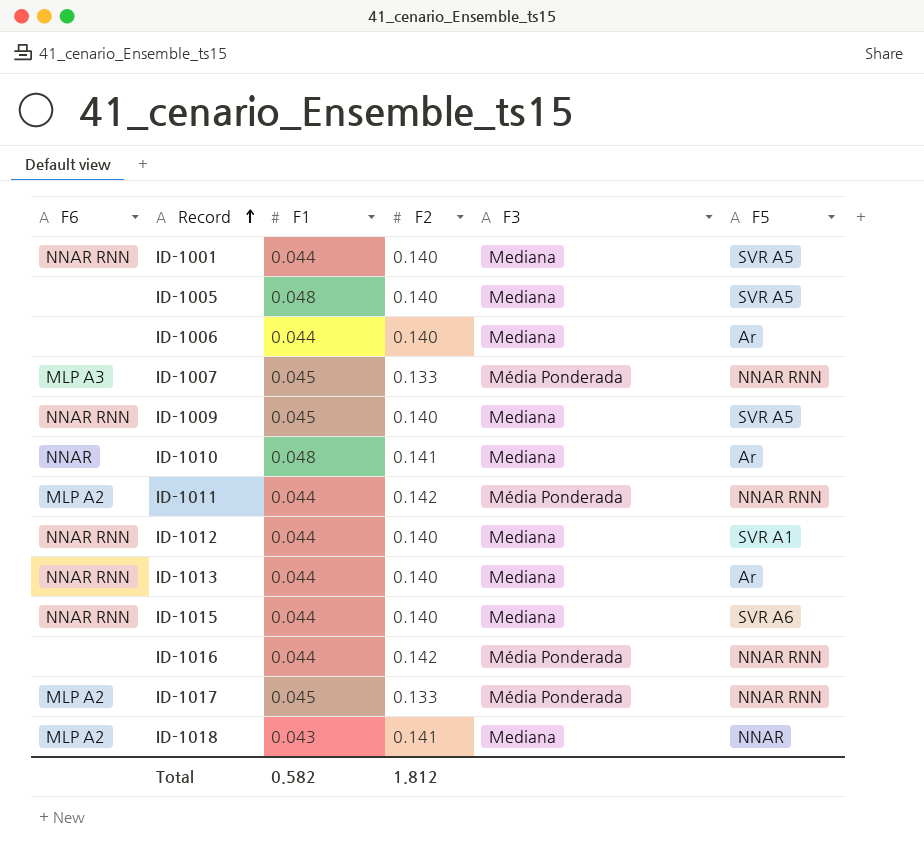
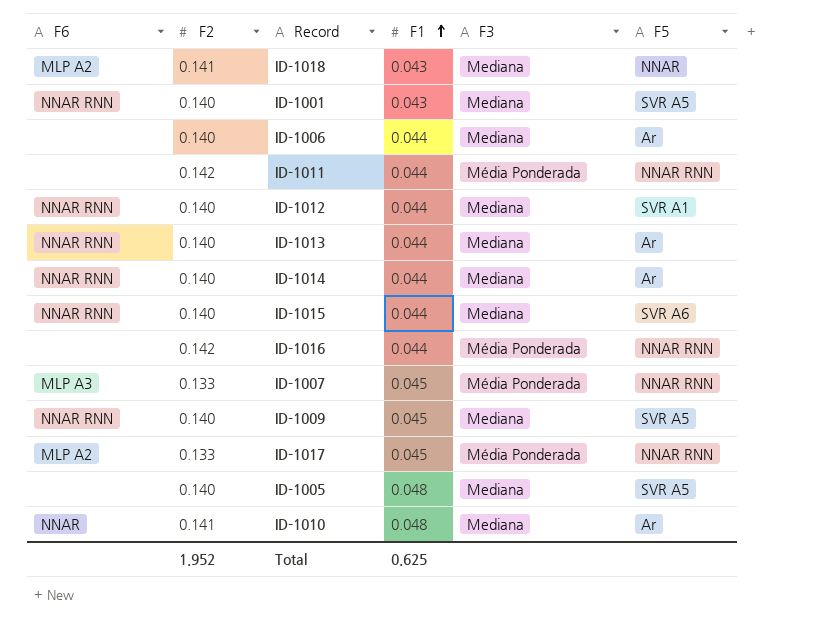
row order: Record ascending -> F1 ascending
column F2 | position: 4 -> 2
ID-1001 | F1: 0.044 -> 0.043
ID-1011 | F6: MLP A2 -> none
row ID-1014: none -> NNAR RNN | 0.140 | 0.044 | Mediana | Ar
Total | F2: 1.812 -> 1.952
Total | F1: 0.582 -> 0.625

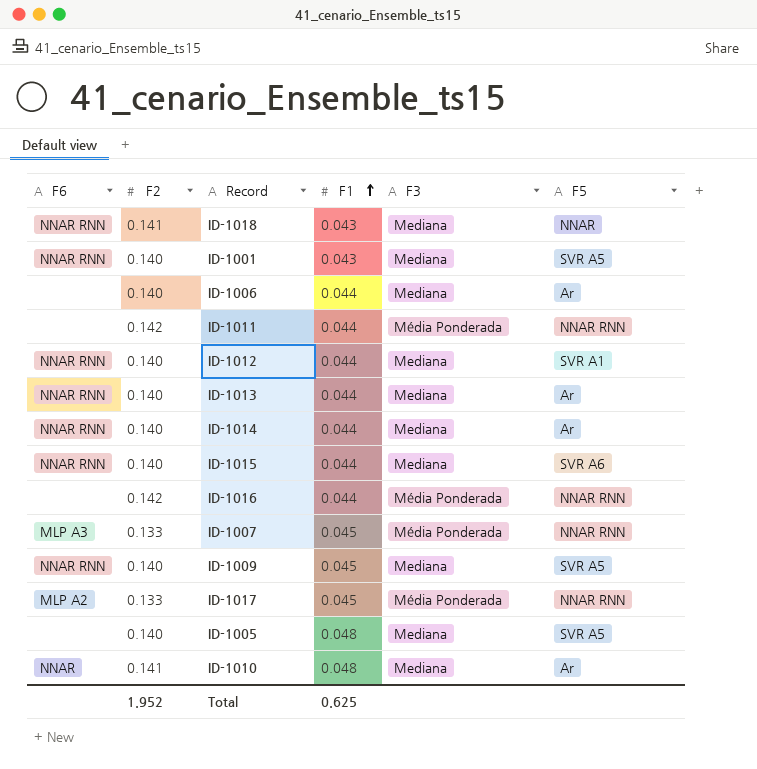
ID-1018 | F6: MLP A2 -> NNAR RNN

